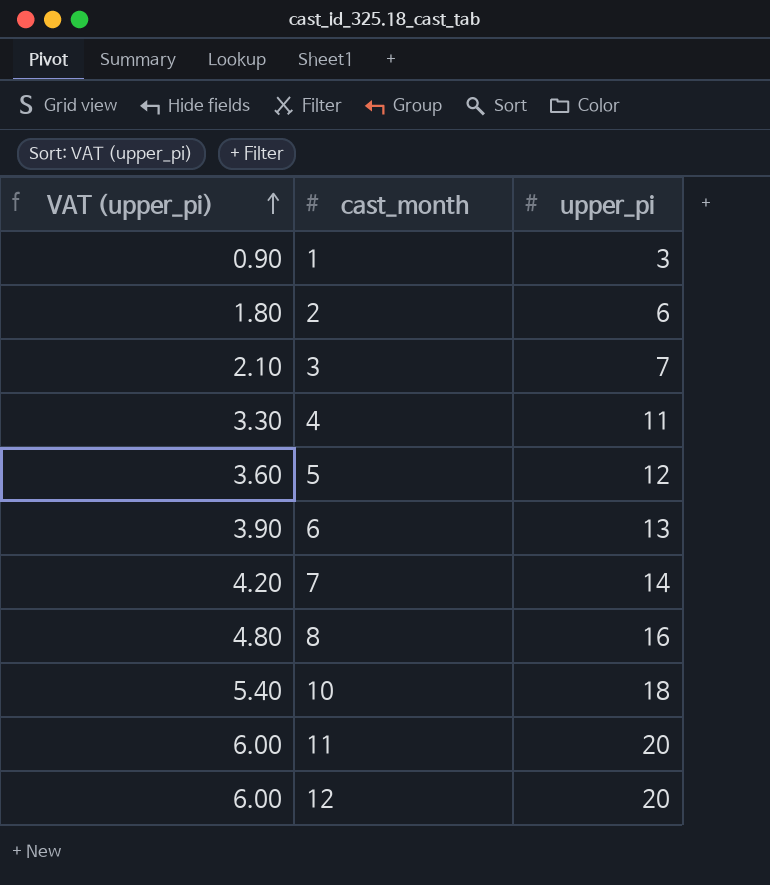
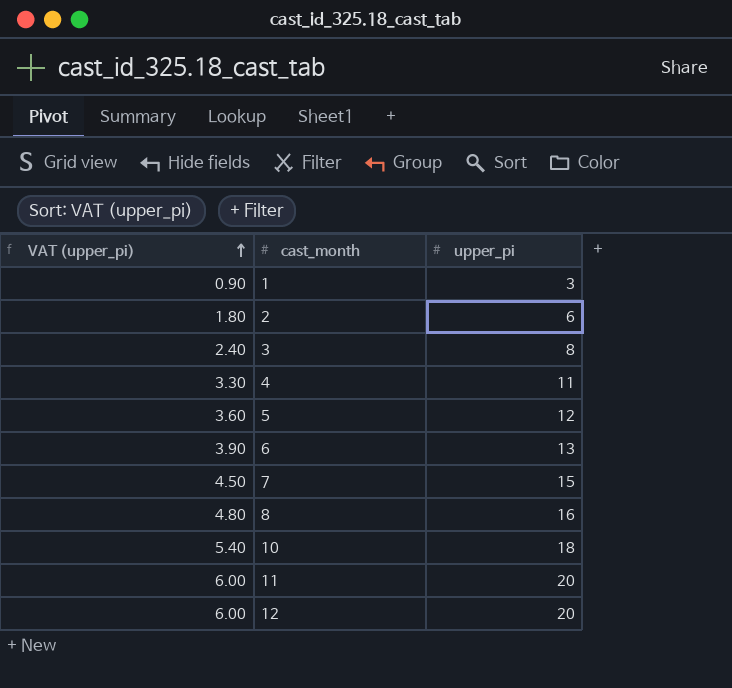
3 | VAT (upper_pi): 2.10 -> 2.40
3 | upper_pi: 7 -> 8
7 | VAT (upper_pi): 4.20 -> 4.50
7 | upper_pi: 14 -> 15

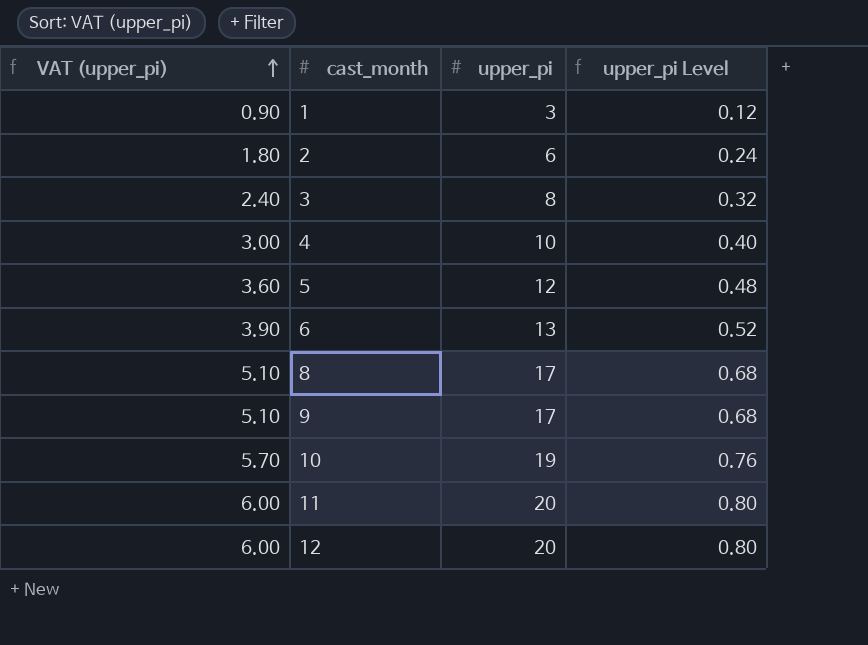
column upper_pi Level | formula: none -> [upper_pi] * 0.04
row 7: 4.50 | 15 -> none
4 | VAT (upper_pi): 3.30 -> 3.00
4 | upper_pi: 11 -> 10
8 | VAT (upper_pi): 4.80 -> 5.10
8 | upper_pi: 16 -> 17
row 9: none -> 5.10 | 17 | 0.68
10 | VAT (upper_pi): 5.40 -> 5.70
10 | upper_pi: 18 -> 19

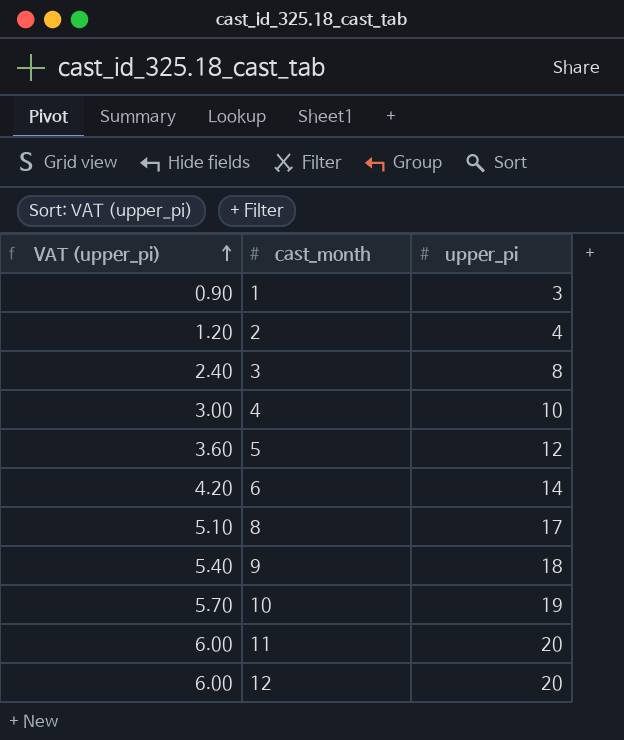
column upper_pi Level | formula: [upper_pi] * 0.04 -> none
2 | VAT (upper_pi): 1.80 -> 1.20
2 | upper_pi: 6 -> 4
6 | VAT (upper_pi): 3.90 -> 4.20
6 | upper_pi: 13 -> 14
9 | VAT (upper_pi): 5.10 -> 5.40
9 | upper_pi: 17 -> 18

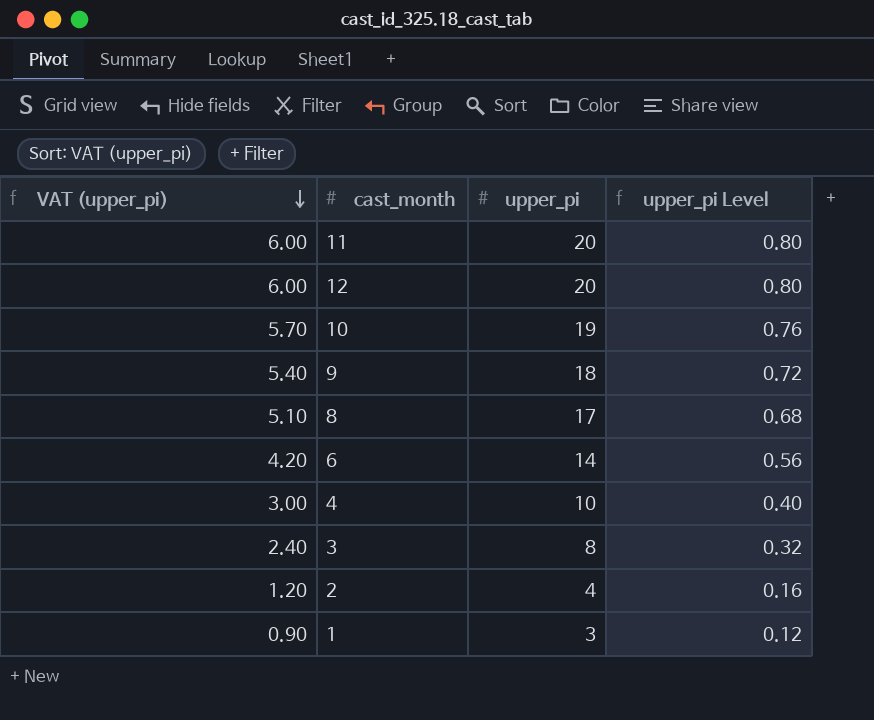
row order: VAT (upper_pi) ascending -> VAT (upper_pi) descending
column upper_pi Level | formula: none -> [upper_pi] * 0.04
row 5: 3.60 | 12 -> none

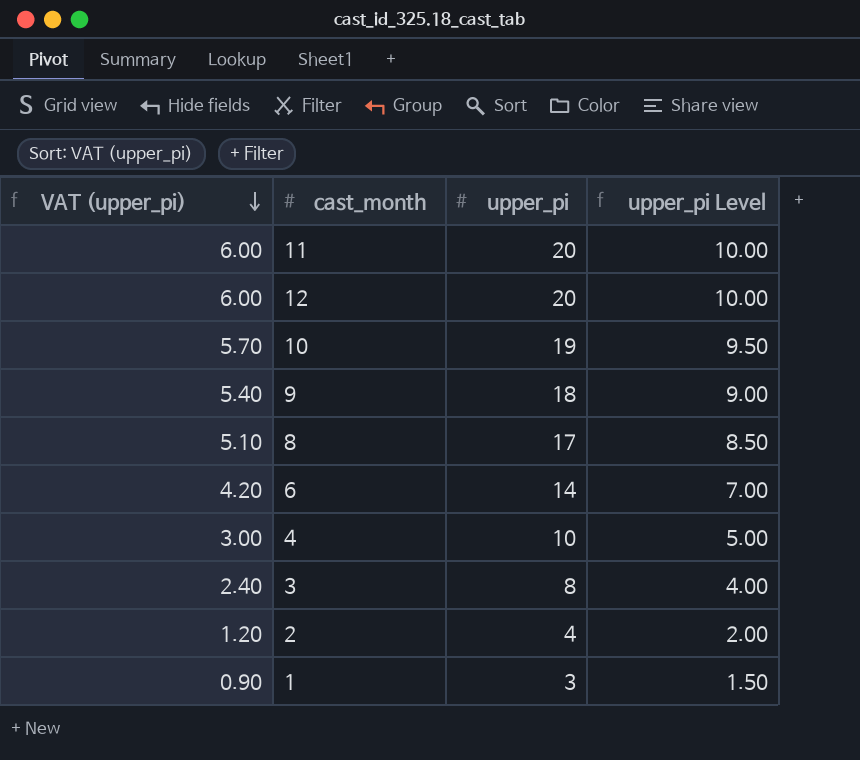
column upper_pi Level | formula: [upper_pi] * 0.04 -> [upper_pi] * 0.5

